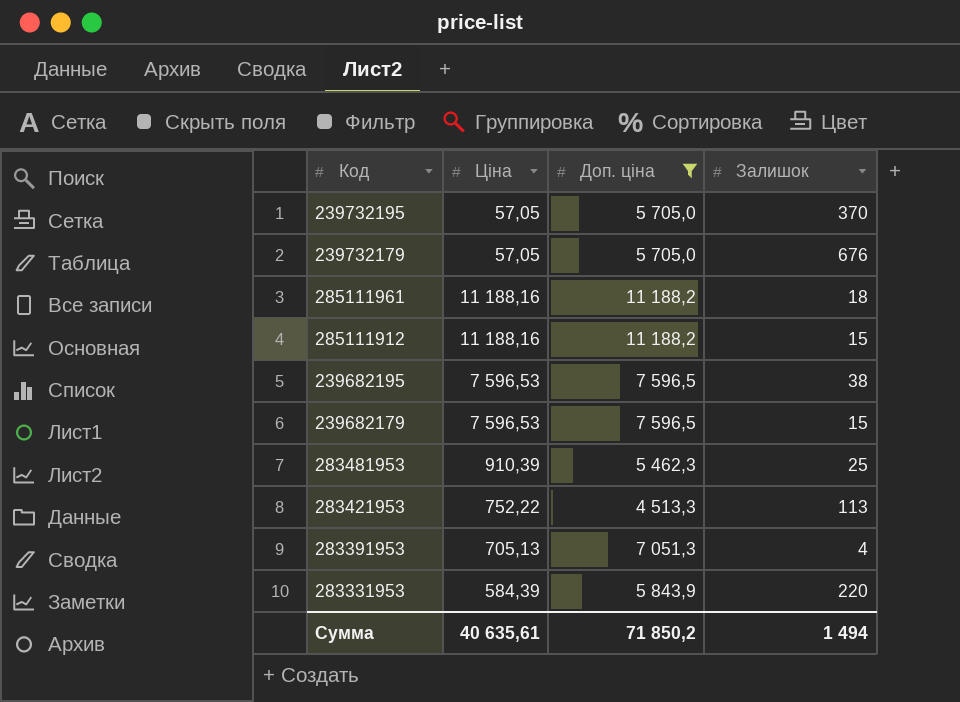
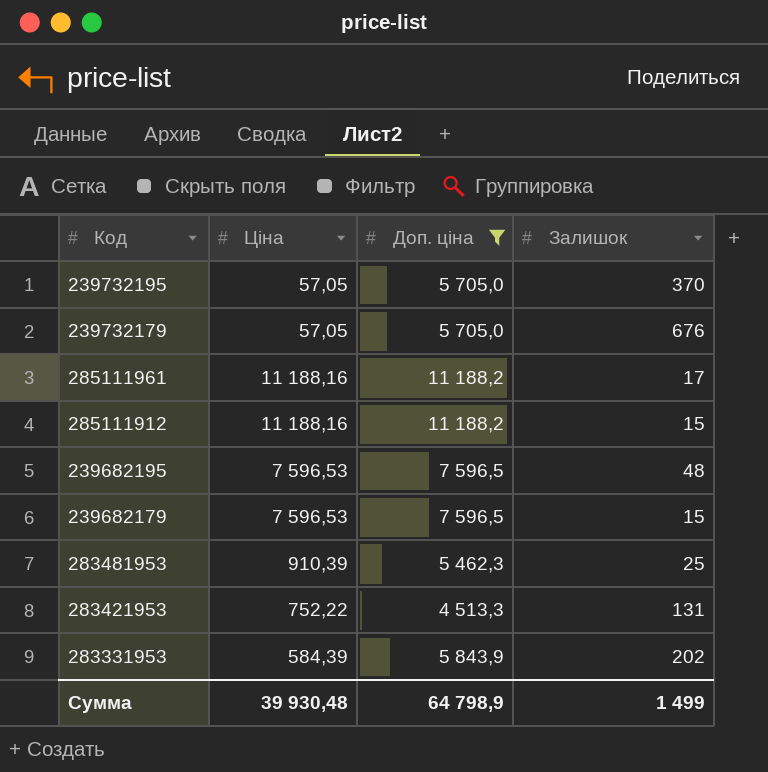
row 283391953: 705,13 | 7 051,3 | 4 -> none
285111961 | Залишок: 18 -> 17
239682195 | Залишок: 38 -> 48
283421953 | Залишок: 113 -> 131
283331953 | Залишок: 220 -> 202
Сумма | Ціна: 40 635,61 -> 39 930,48
Сумма | Доп. ціна: 71 850,2 -> 64 798,9
Сумма | Залишок: 1 494 -> 1 499

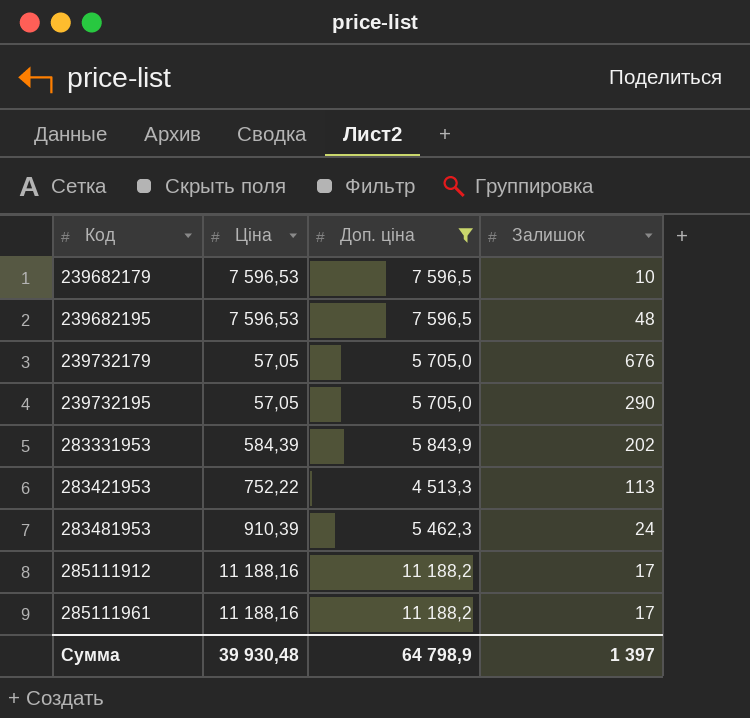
row order: none -> Код ascending
239682179 | Залишок: 15 -> 10
239732195 | Залишок: 370 -> 290
283421953 | Залишок: 131 -> 113
283481953 | Залишок: 25 -> 24
285111912 | Залишок: 15 -> 17
Сумма | Залишок: 1 499 -> 1 397

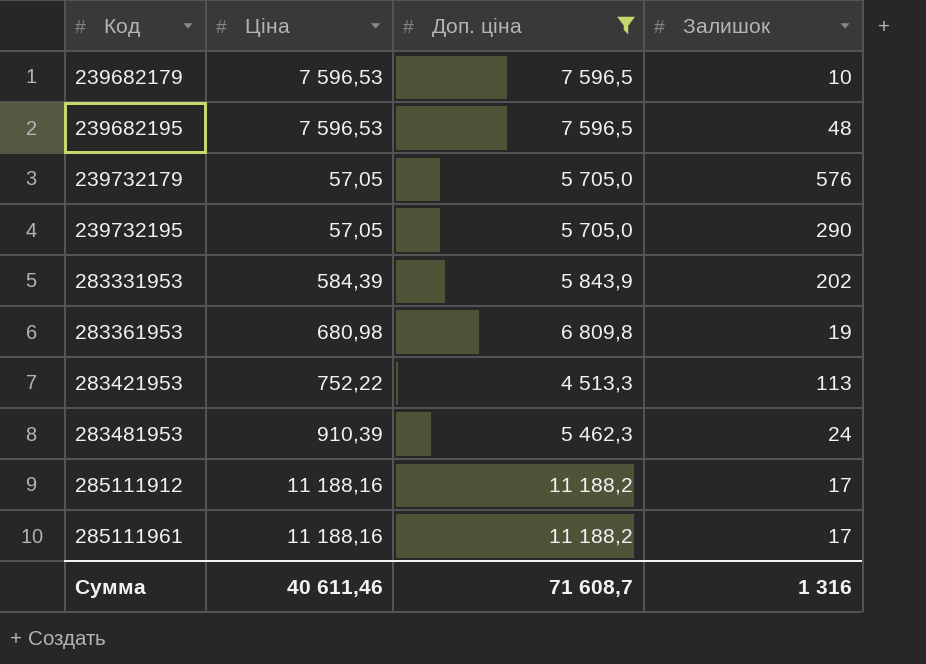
239732179 | Залишок: 676 -> 576
row 283361953: none -> 680,98 | 6 809,8 | 19
Сумма | Ціна: 39 930,48 -> 40 611,46
Сумма | Доп. ціна: 64 798,9 -> 71 608,7
Сумма | Залишок: 1 397 -> 1 316

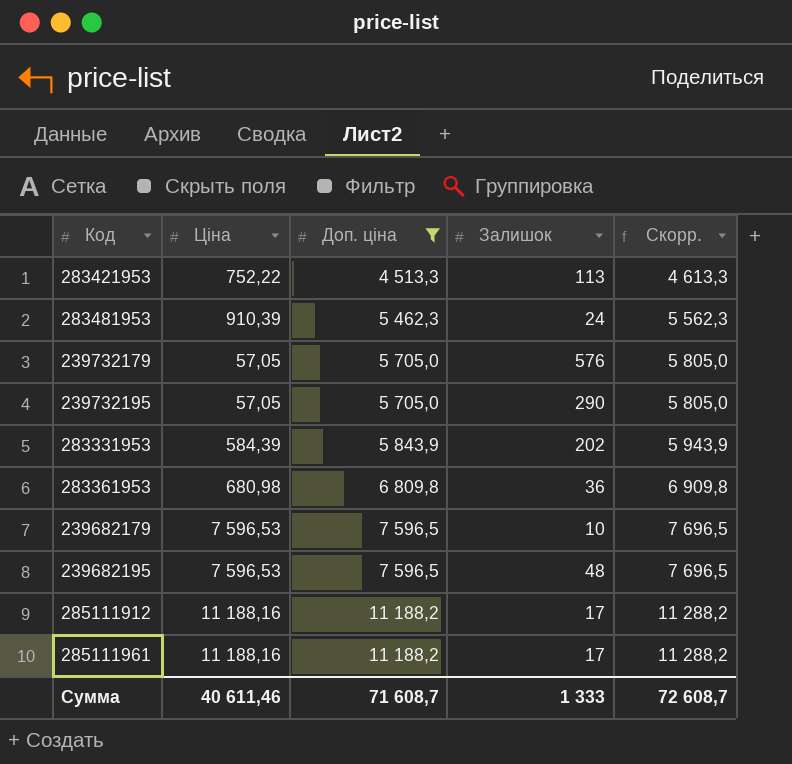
row order: Код ascending -> Доп. ціна ascending
column Скорр. | formula: none -> [Доп. ціна] + 100
283361953 | Залишок: 19 -> 36
Сумма | Залишок: 1 316 -> 1 333

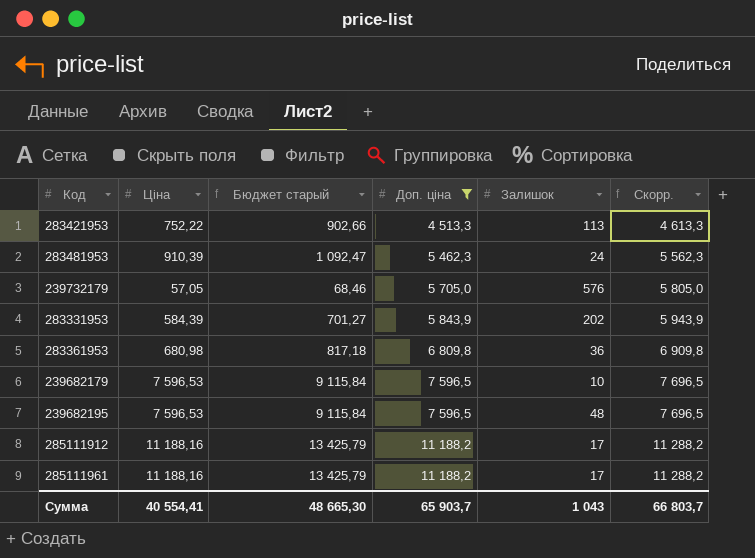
column Бюджет старый | formula: none -> [Ціна] * 1,2
row 239732195: 57,05 | 5 705,0 | 290 | 5 805,0 -> none
Сумма | Ціна: 40 611,46 -> 40 554,41
Сумма | Доп. ціна: 71 608,7 -> 65 903,7
Сумма | Залишок: 1 333 -> 1 043
Сумма | Скорр.: 72 608,7 -> 66 803,7

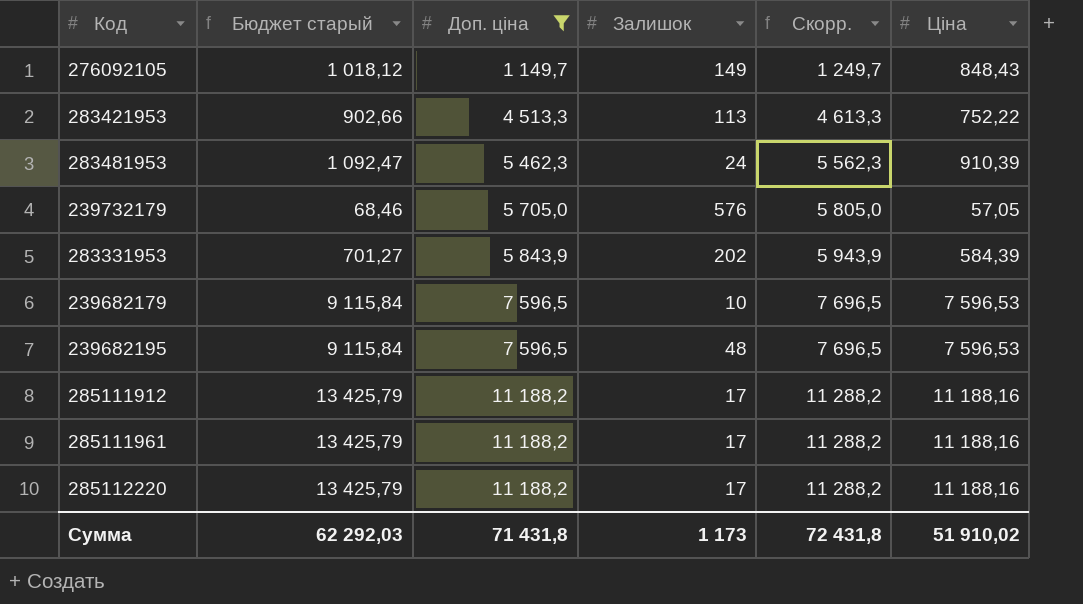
column Ціна | position: 2 -> 6
row 283361953: 680,98 | 817,18 | 6 809,8 | 36 | 6 909,8 -> none
row 276092105: none -> 1 018,12 | 1 149,7 | 149 | 1 249,7 | 848,43
row 285112220: none -> 13 425,79 | 11 188,2 | 17 | 11 288,2 | 11 188,16
Сумма | Бюджет старый: 48 665,30 -> 62 292,03
Сумма | Доп. ціна: 65 903,7 -> 71 431,8
Сумма | Залишок: 1 043 -> 1 173
Сумма | Скорр.: 66 803,7 -> 72 431,8
Сумма | Ціна: 40 554,41 -> 51 910,02

